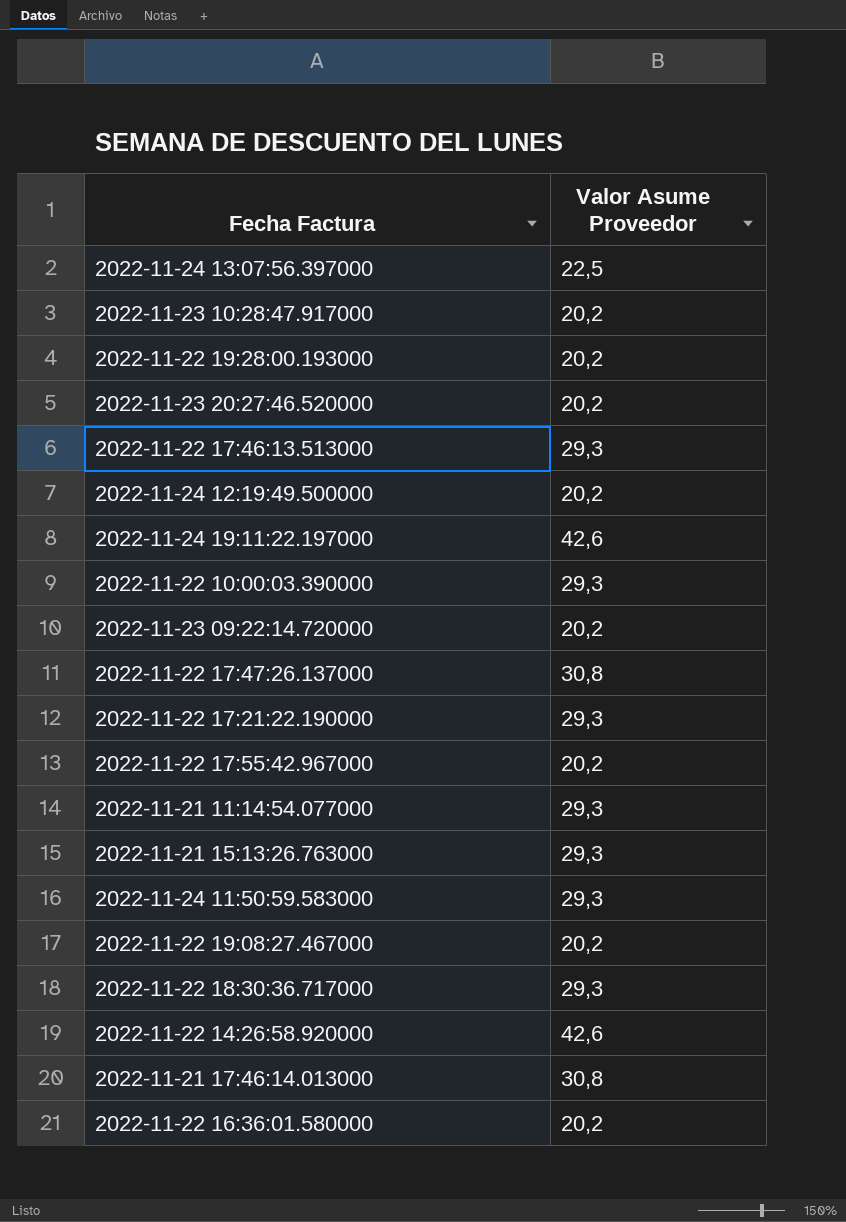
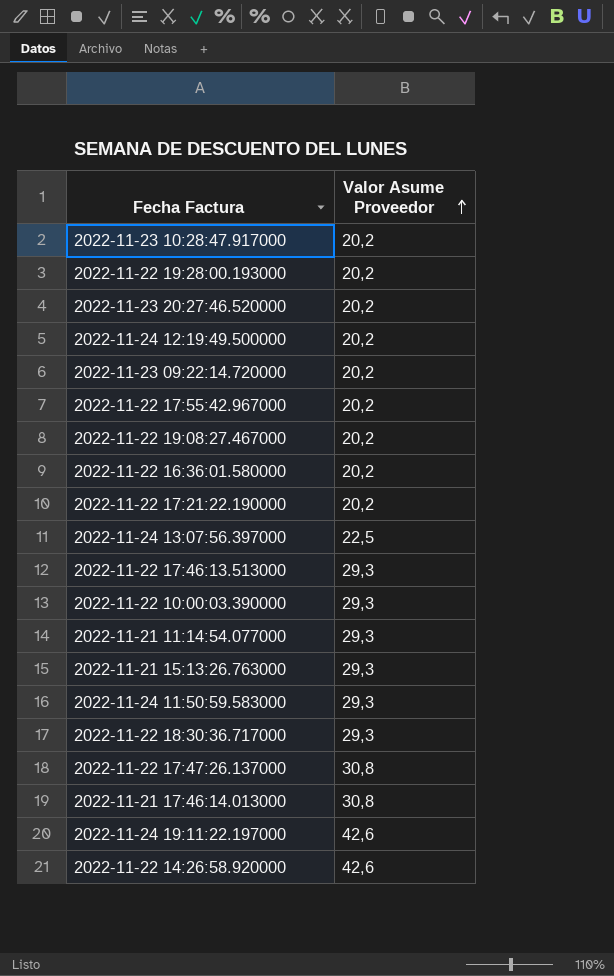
row order: none -> Valor Asume Proveedor ascending
2022-11-22 17:21:22.190000 | Valor Asume Proveedor: 29,3 -> 20,2

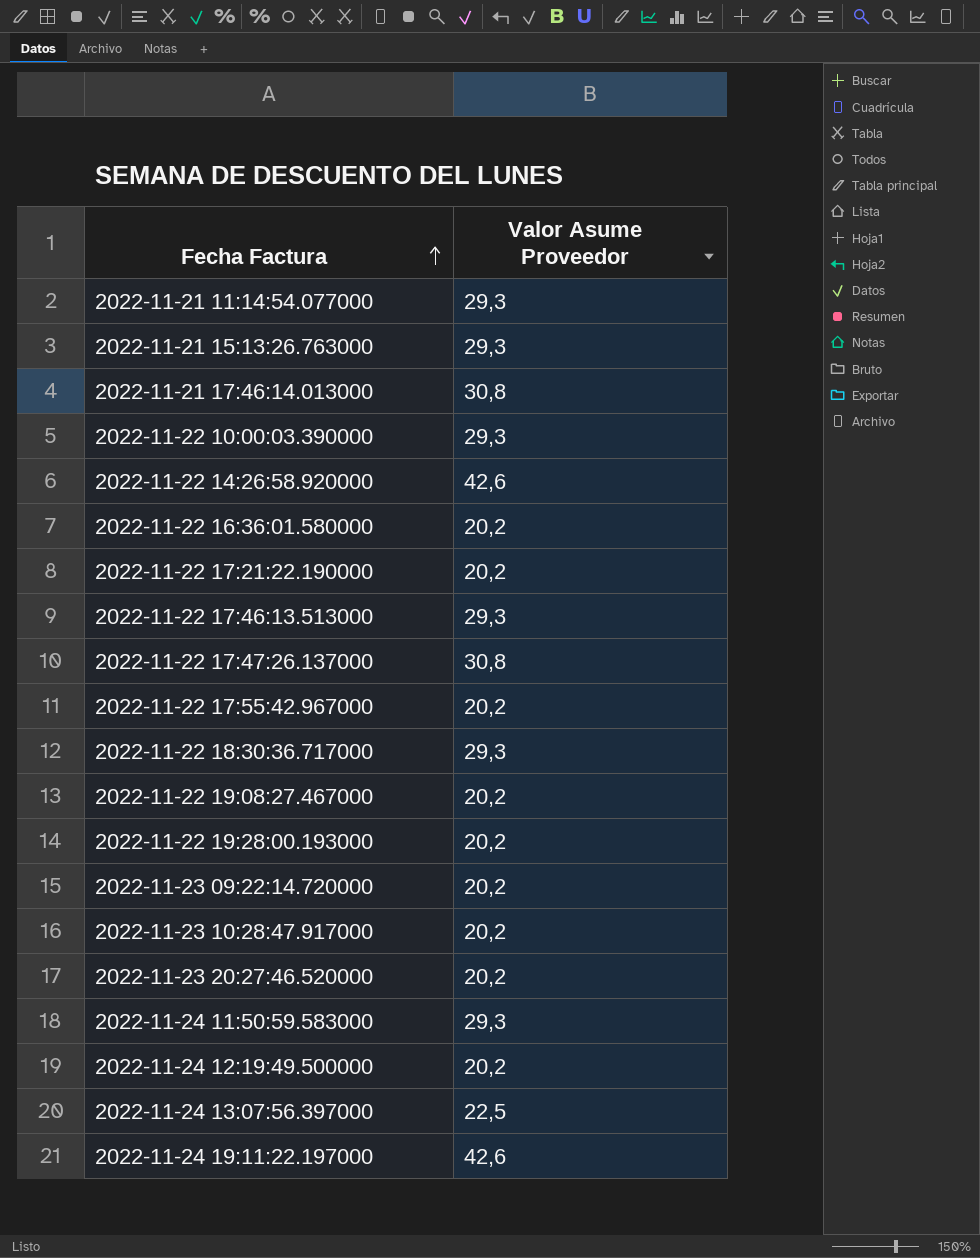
row order: Valor Asume Proveedor ascending -> Fecha Factura ascending

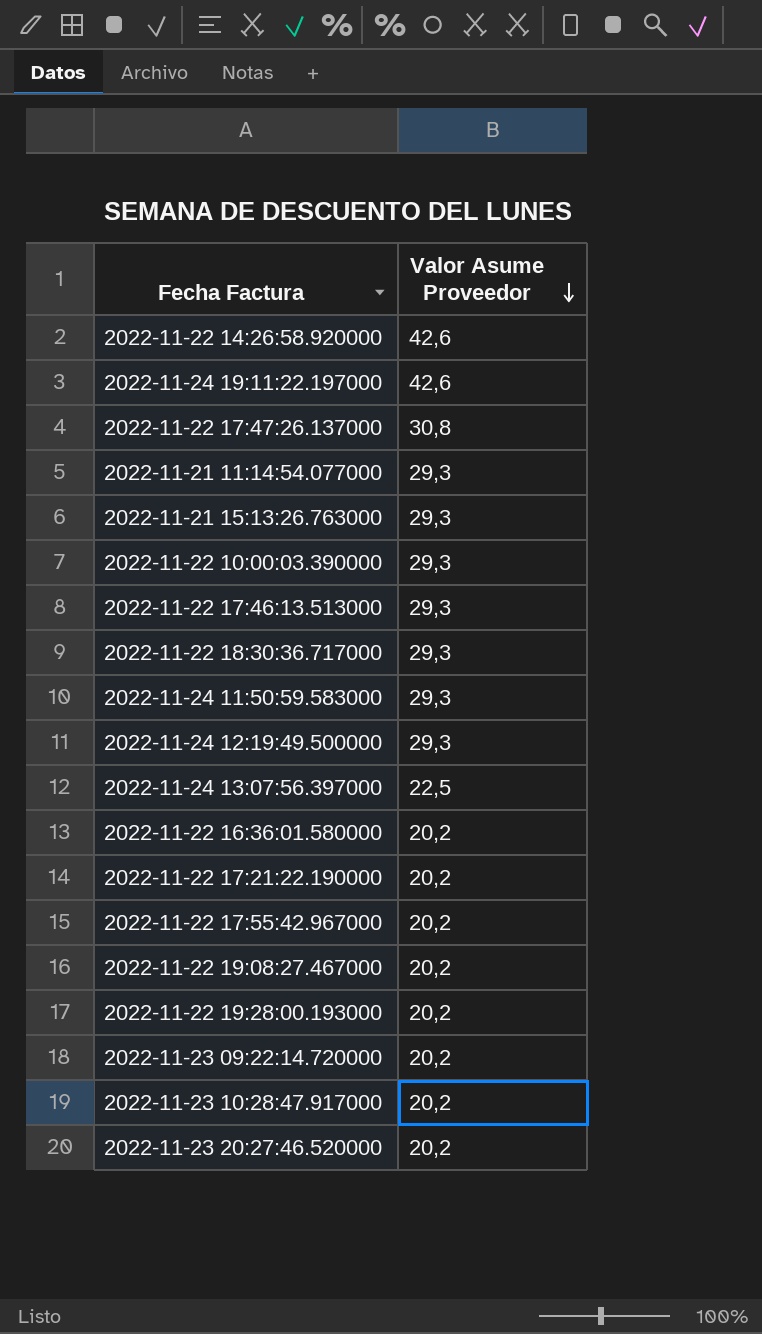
row order: Fecha Factura ascending -> Valor Asume Proveedor descending
row 2022-11-21 17:46:14.013000: 30,8 -> none
2022-11-24 12:19:49.500000 | Valor Asume Proveedor: 20,2 -> 29,3

